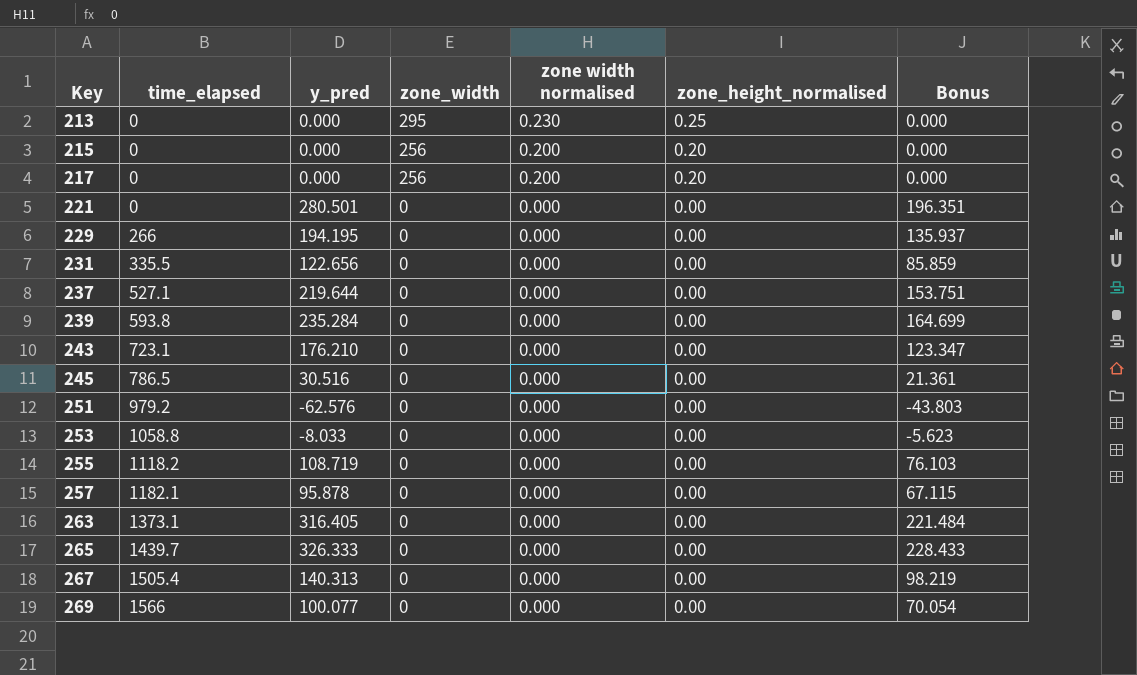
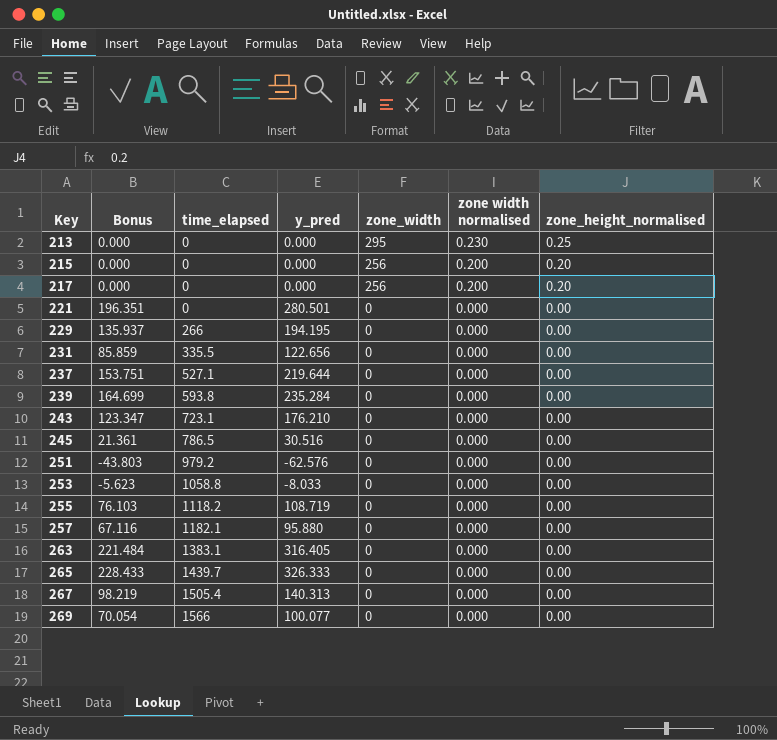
column Bonus | position: 7 -> 2
257 | Bonus: 67.115 -> 67.116
257 | y_pred: 95.878 -> 95.880
263 | time_elapsed: 1373.1 -> 1383.1

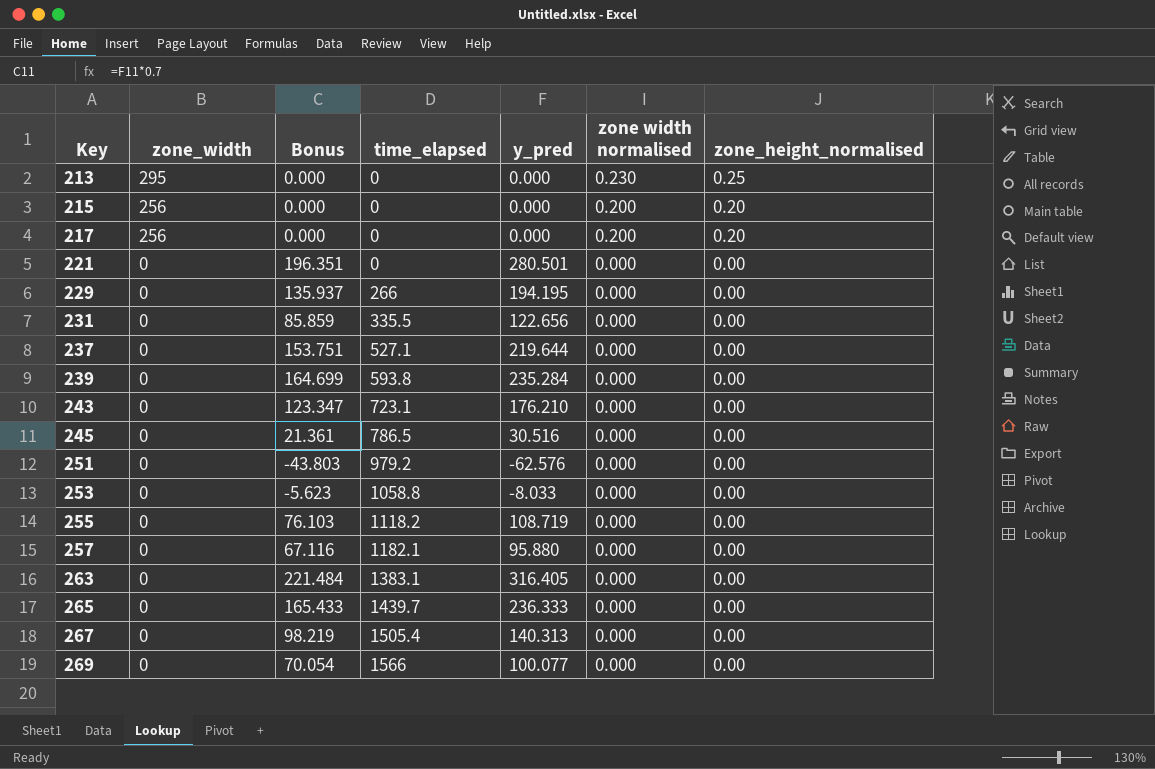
column zone_width | position: 5 -> 2
265 | Bonus: 228.433 -> 165.433
265 | y_pred: 326.333 -> 236.333

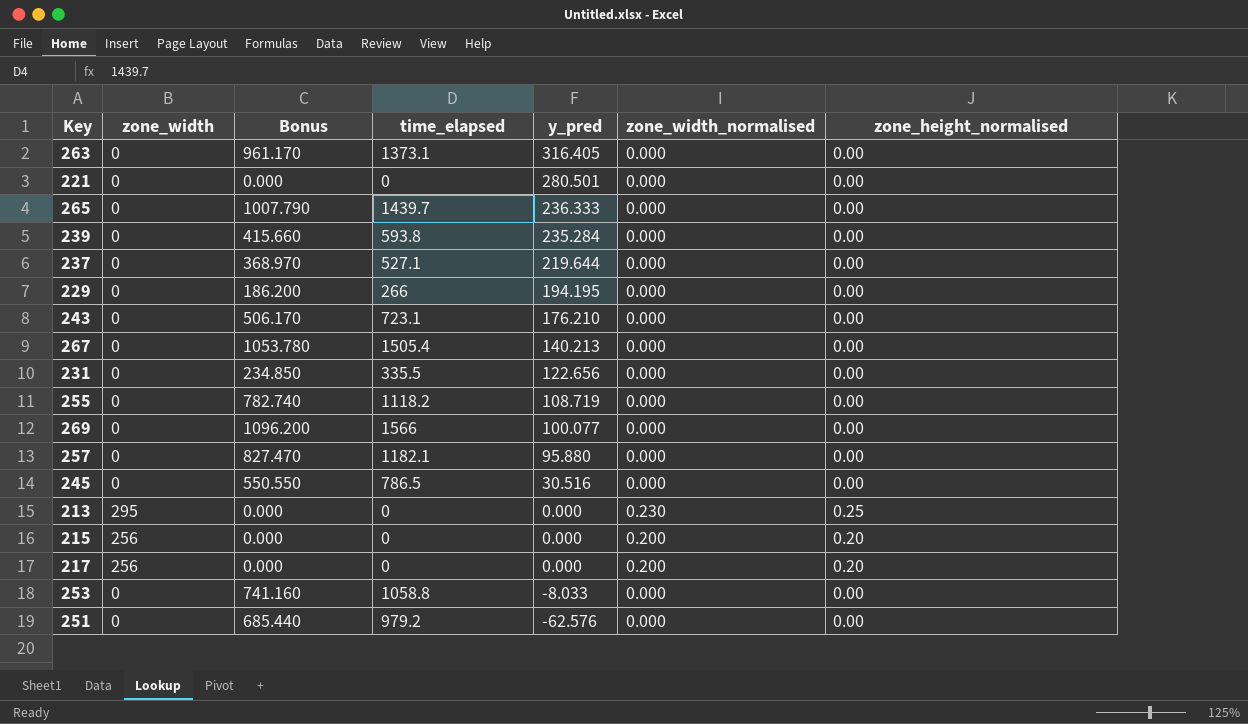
row order: Key ascending -> y_pred descending
column Bonus | formula: [y_pred] * 0.7 -> [time_elapsed] * 0.7
column name: zone width normalised -> zone_width_normalised
263 | time_elapsed: 1383.1 -> 1373.1
267 | y_pred: 140.313 -> 140.213

